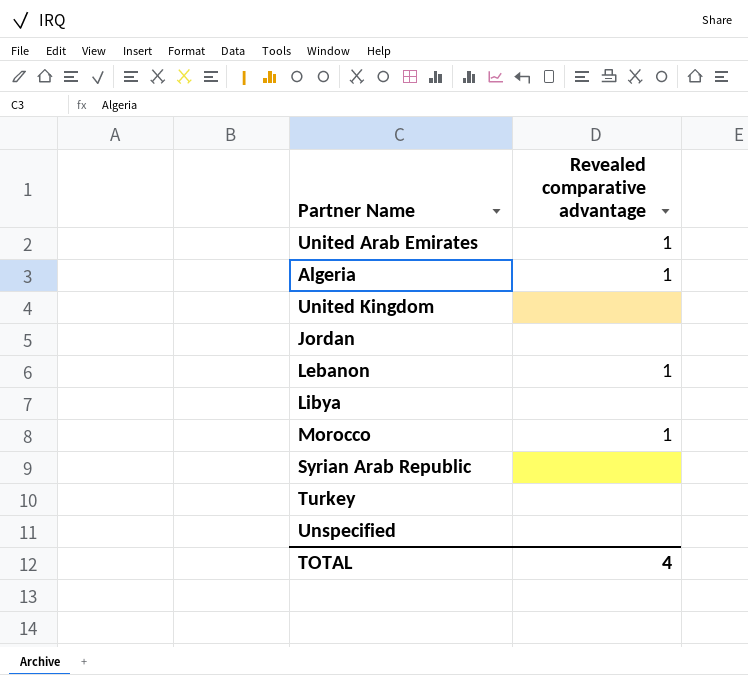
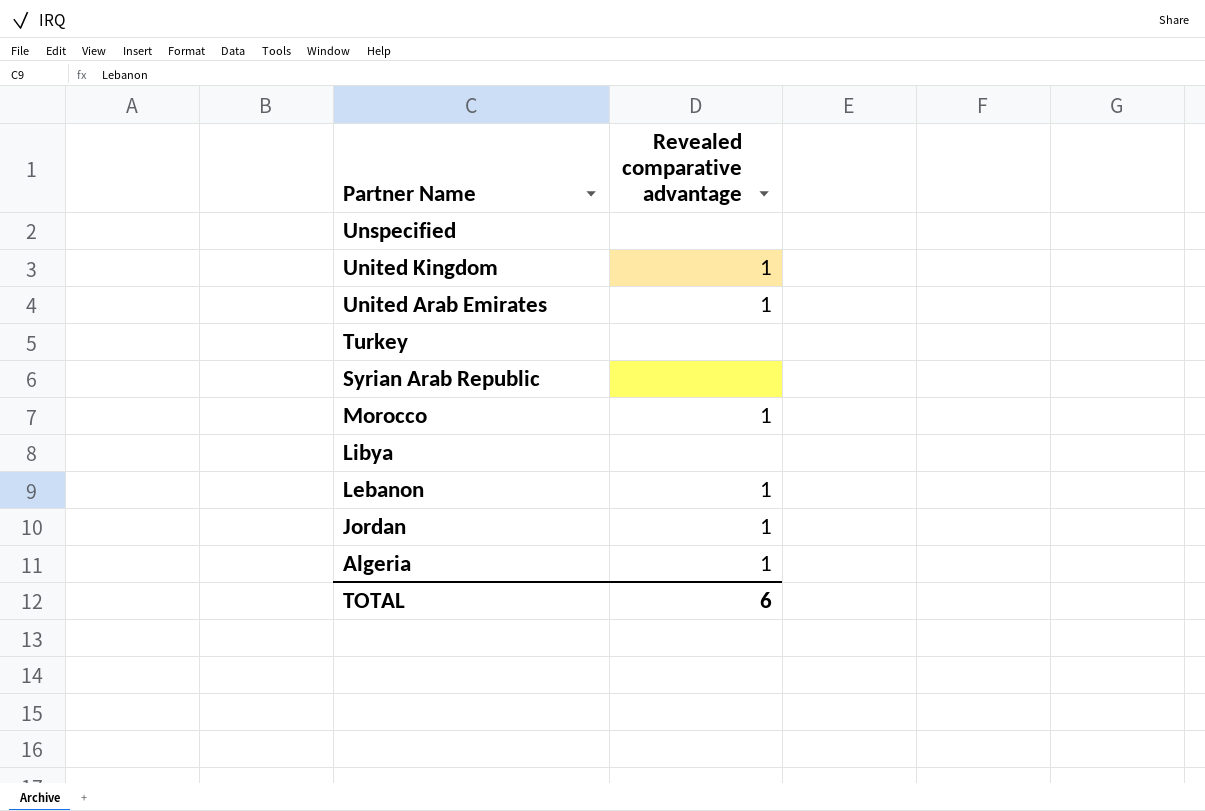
row order: none -> Partner Name descending
United Kingdom | Revealed comparative advantage: none -> 1
Jordan | Revealed comparative advantage: none -> 1
TOTAL | Revealed comparative advantage: 4 -> 6

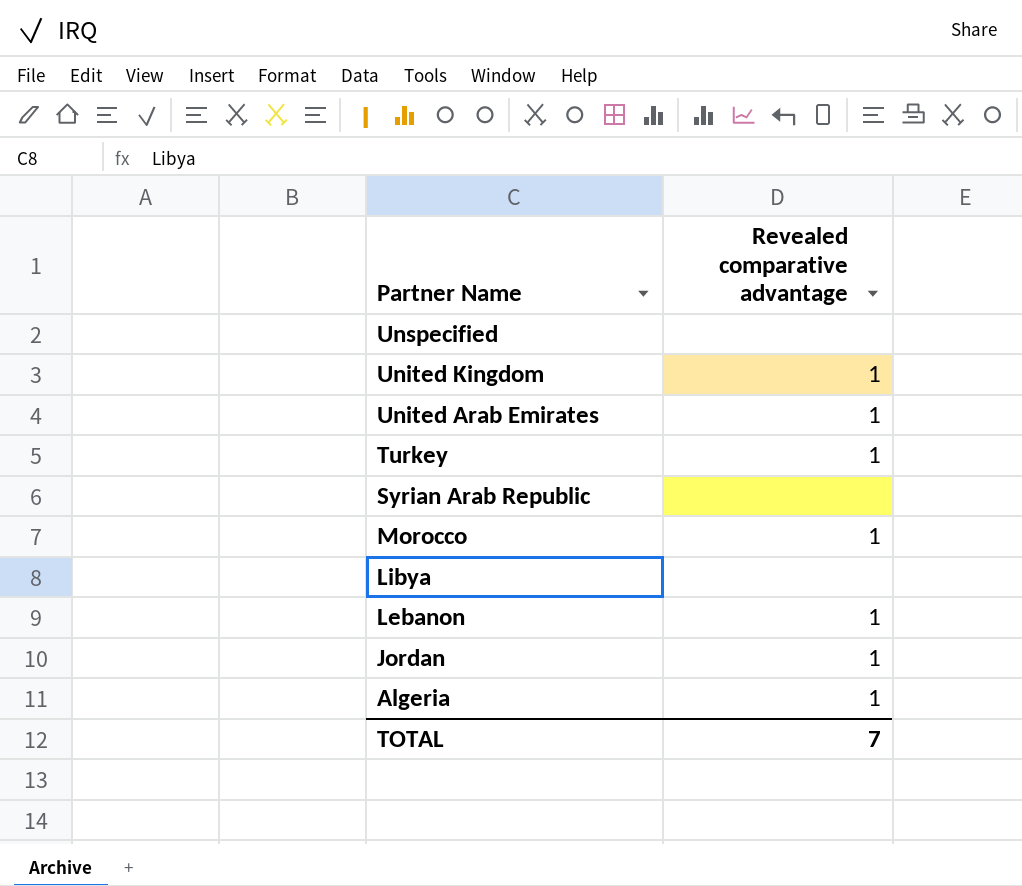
Turkey | Revealed comparative advantage: none -> 1
TOTAL | Revealed comparative advantage: 6 -> 7

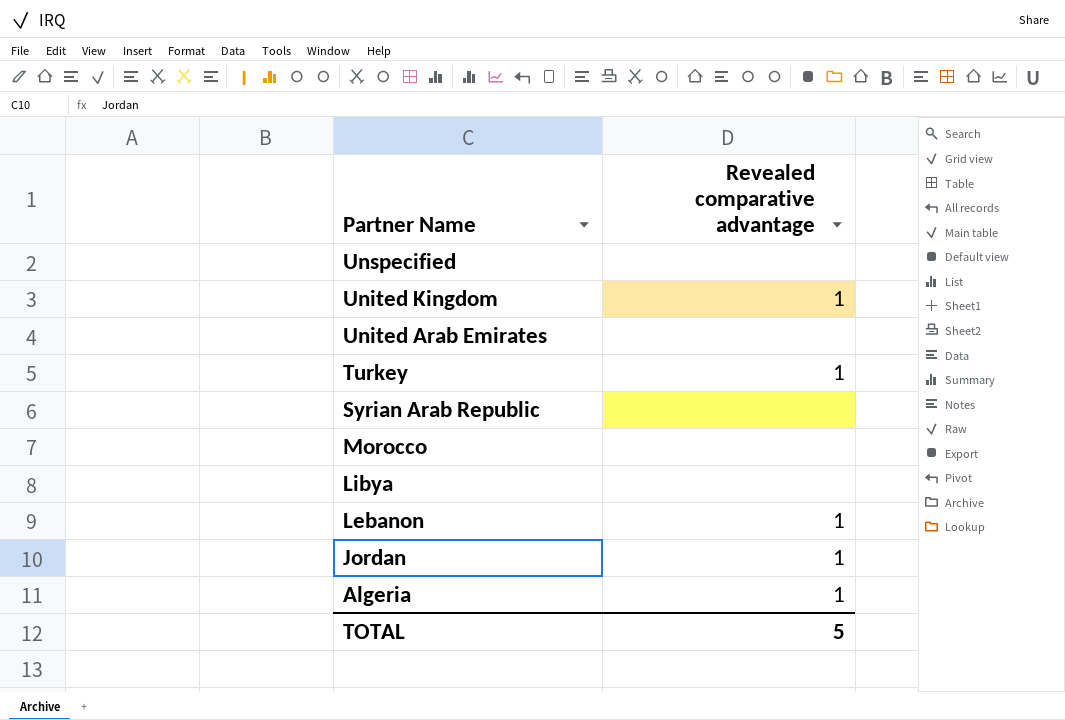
United Arab Emirates | Revealed comparative advantage: 1 -> none
Morocco | Revealed comparative advantage: 1 -> none
TOTAL | Revealed comparative advantage: 7 -> 5

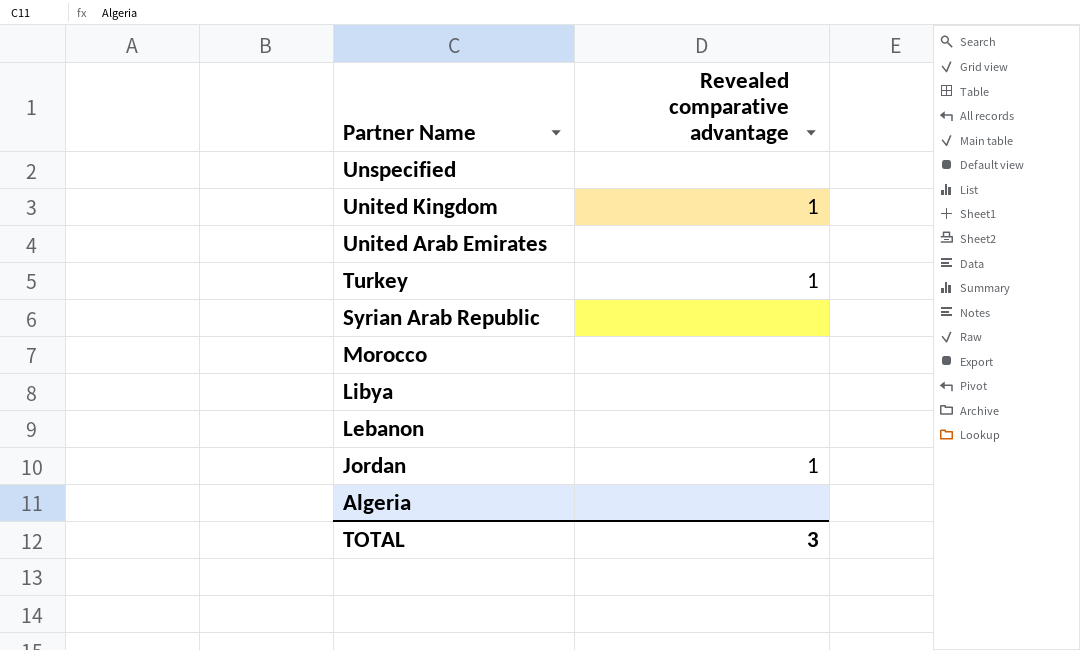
Lebanon | Revealed comparative advantage: 1 -> none
Algeria | Revealed comparative advantage: 1 -> none
TOTAL | Revealed comparative advantage: 5 -> 3

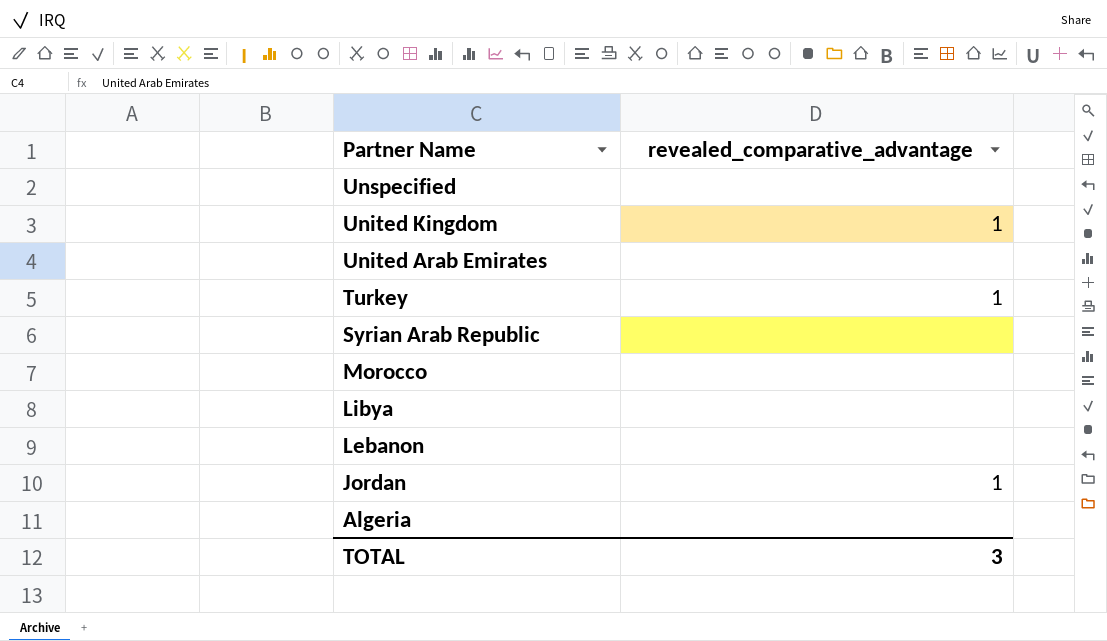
column name: Revealed comparative advantage -> revealed_comparative_advantage

